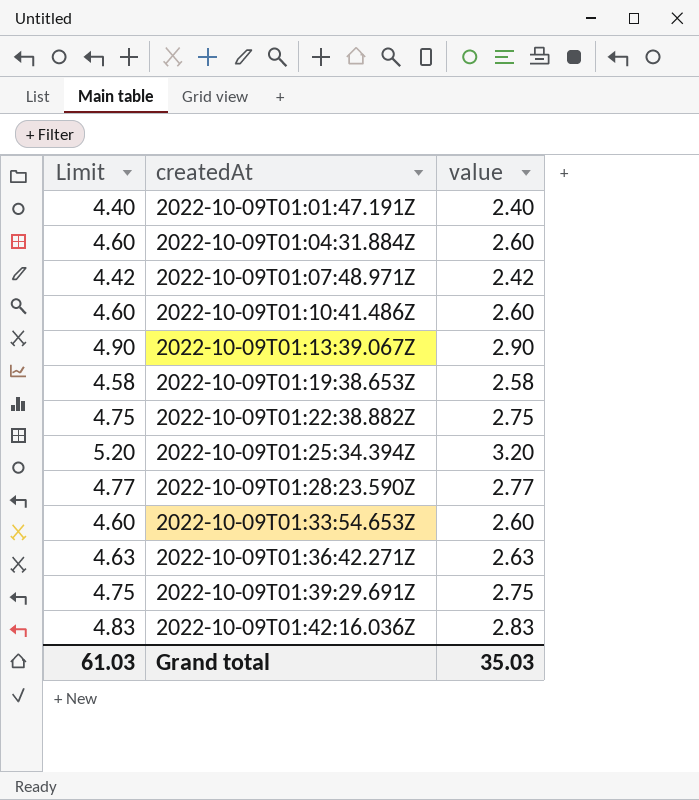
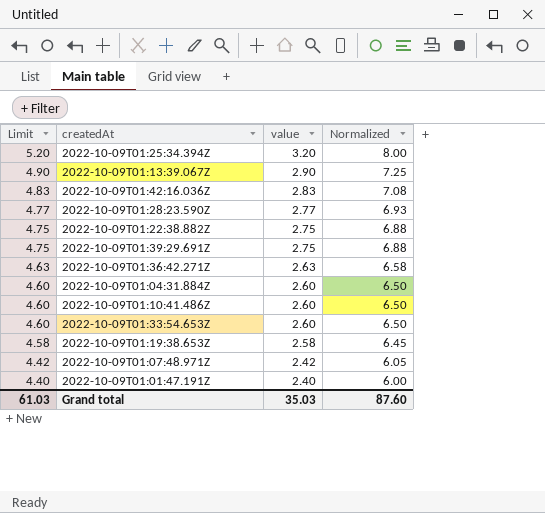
row order: createdAt ascending -> Limit descending
column Normalized | formula: none -> [value] * 2.5

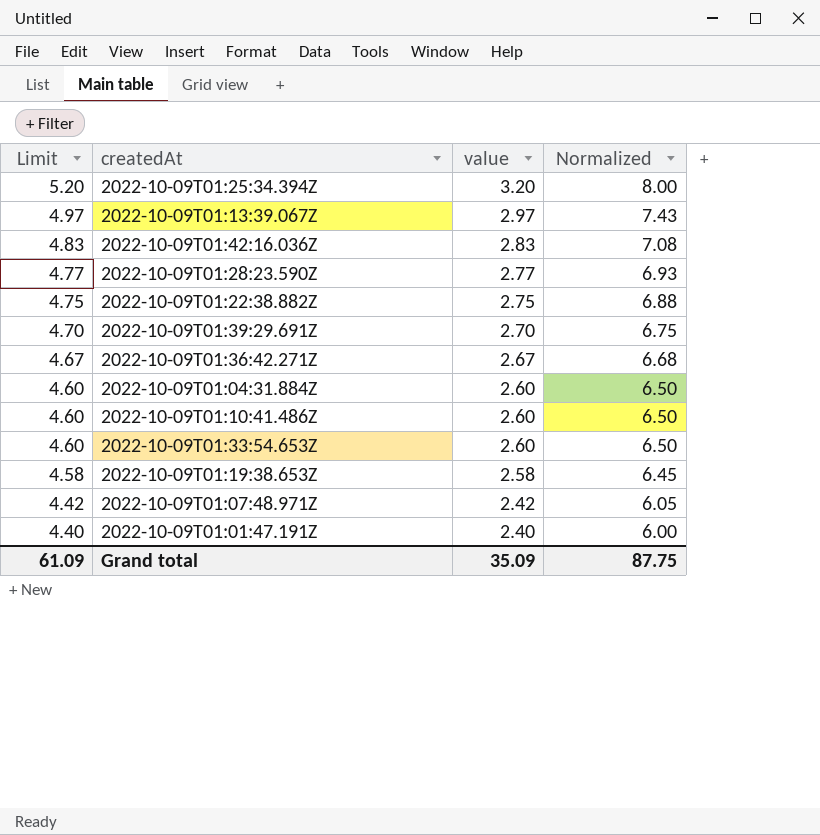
2022-10-09T01:13:39.067Z | Limit: 4.90 -> 4.97
2022-10-09T01:13:39.067Z | value: 2.90 -> 2.97
2022-10-09T01:13:39.067Z | Normalized: 7.25 -> 7.43
2022-10-09T01:39:29.691Z | Limit: 4.75 -> 4.70
2022-10-09T01:39:29.691Z | value: 2.75 -> 2.70
2022-10-09T01:39:29.691Z | Normalized: 6.88 -> 6.75
2022-10-09T01:36:42.271Z | Limit: 4.63 -> 4.67
2022-10-09T01:36:42.271Z | value: 2.63 -> 2.67
2022-10-09T01:36:42.271Z | Normalized: 6.58 -> 6.68
Grand total | Limit: 61.03 -> 61.09
Grand total | value: 35.03 -> 35.09
Grand total | Normalized: 87.60 -> 87.75

